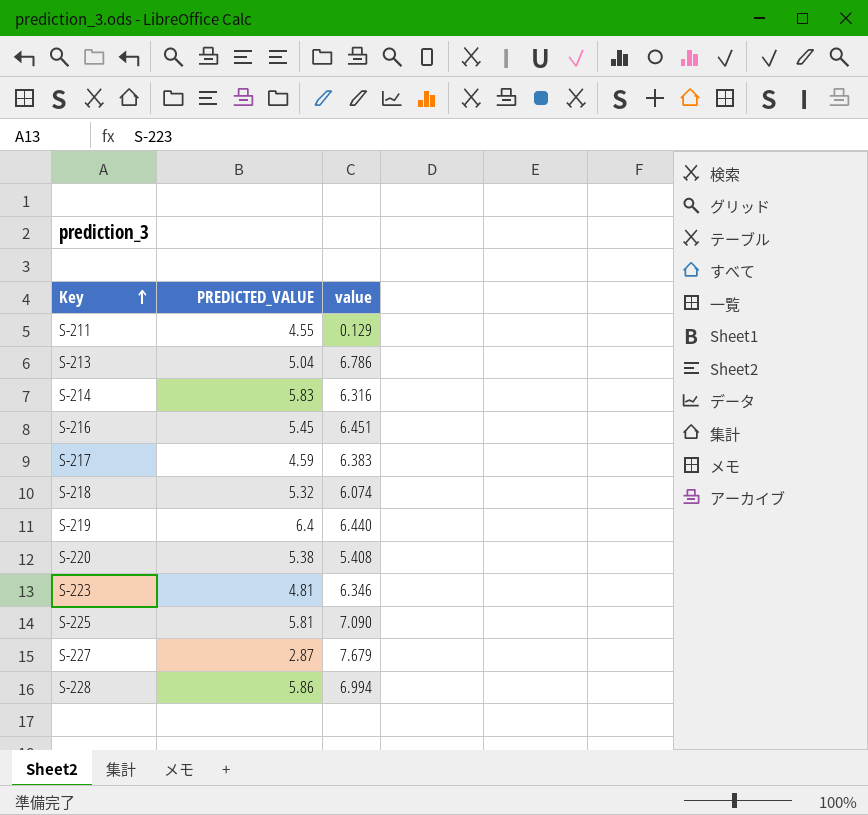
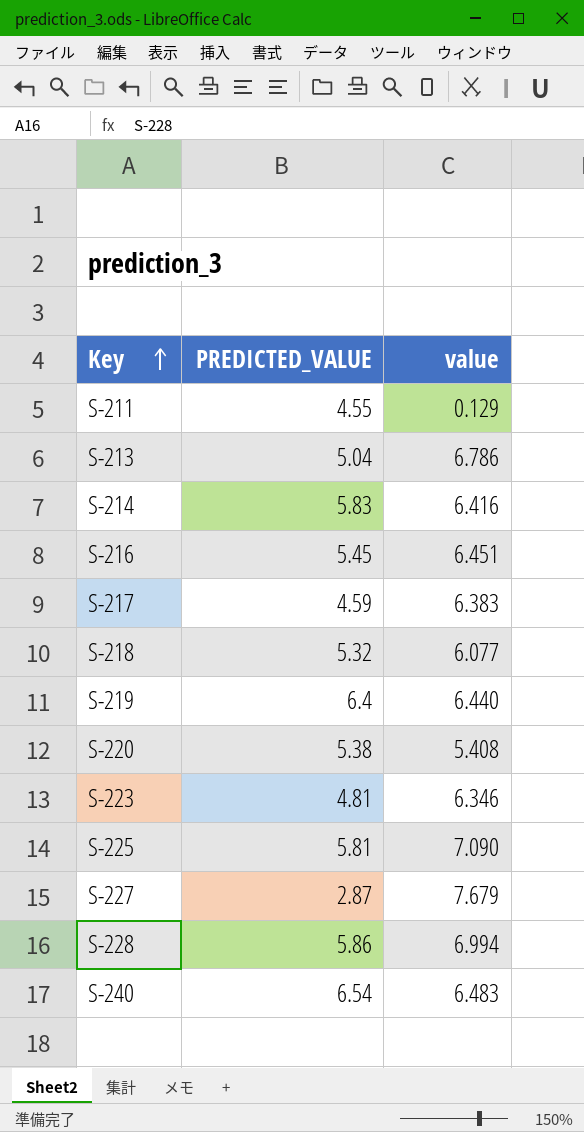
S-214 | value: 6.316 -> 6.416
S-218 | value: 6.074 -> 6.077
row S-240: none -> 6.54 | 6.483

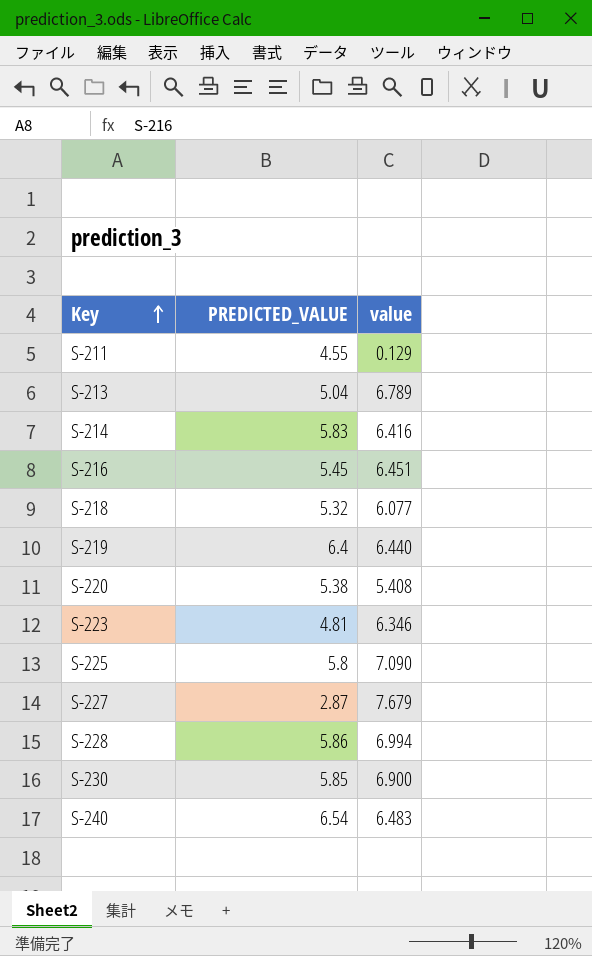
row S-217: 4.59 | 6.383 -> none
S-213 | value: 6.786 -> 6.789
S-225 | PREDICTED_VALUE: 5.81 -> 5.8
row S-230: none -> 5.85 | 6.900

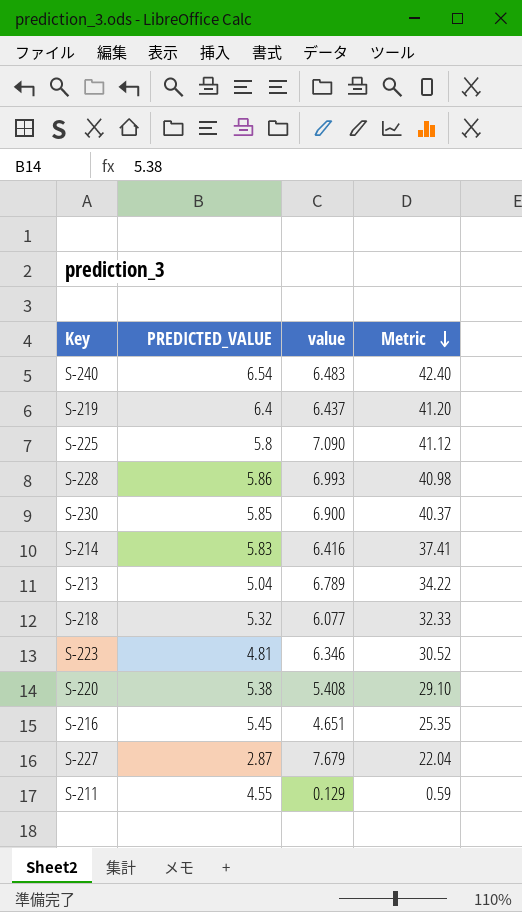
row order: Key ascending -> Metric descending
column Metric | formula: none -> [PREDICTED_VALUE] * [value]
S-219 | value: 6.440 -> 6.437
S-228 | value: 6.994 -> 6.993
S-216 | value: 6.451 -> 4.651

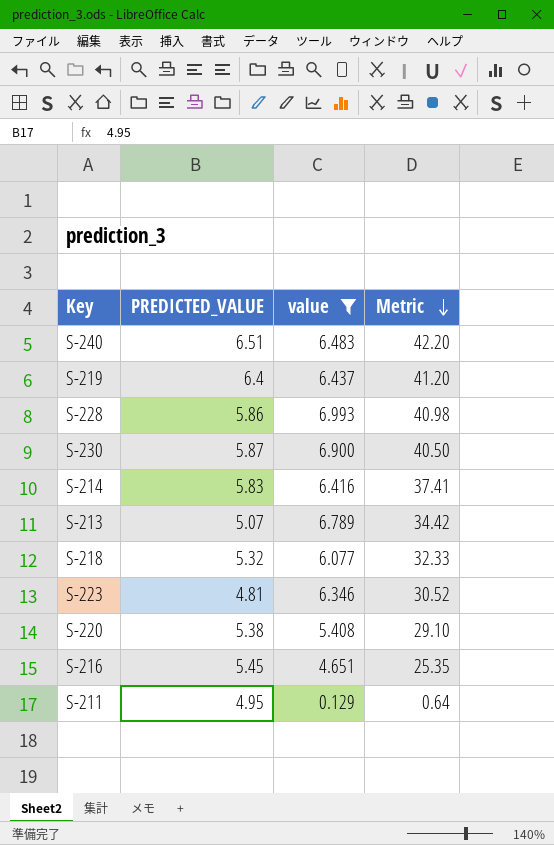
filter: none -> value <= 6.993
S-240 | PREDICTED_VALUE: 6.54 -> 6.51
S-240 | Metric: 42.40 -> 42.20
S-230 | PREDICTED_VALUE: 5.85 -> 5.87
S-230 | Metric: 40.37 -> 40.50
S-213 | PREDICTED_VALUE: 5.04 -> 5.07
S-213 | Metric: 34.22 -> 34.42
S-211 | PREDICTED_VALUE: 4.55 -> 4.95
S-211 | Metric: 0.59 -> 0.64

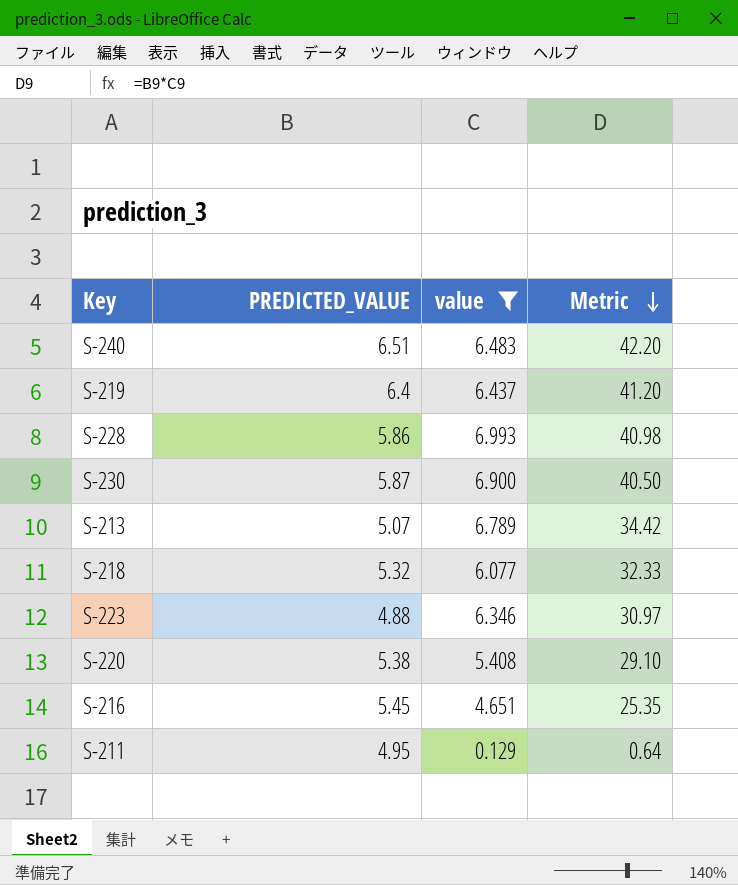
row S-214: 5.83 | 6.416 | 37.41 -> none
S-223 | PREDICTED_VALUE: 4.81 -> 4.88
S-223 | Metric: 30.52 -> 30.97

